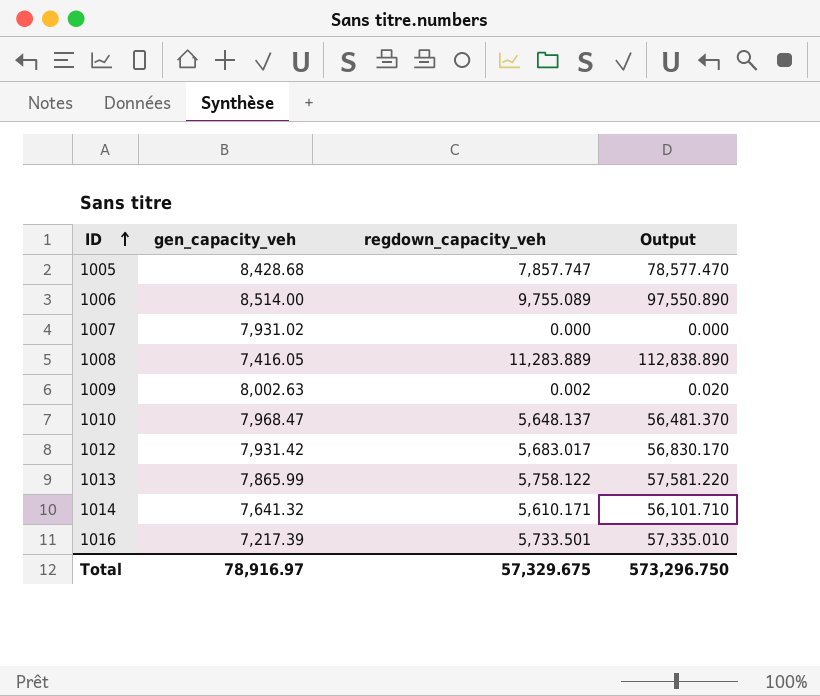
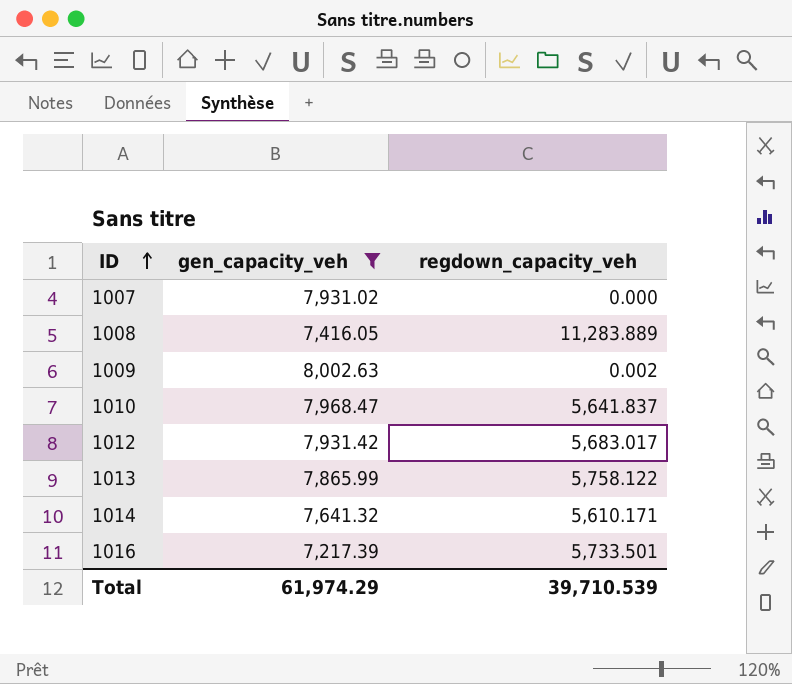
filter: none -> gen_capacity_veh <= 8,002.63
column Output | formula: [regdown_capacity_veh] * 10 -> none
1010 | regdown_capacity_veh: 5,648.137 -> 5,641.837
Total | gen_capacity_veh: 78,916.97 -> 61,974.29
Total | regdown_capacity_veh: 57,329.675 -> 39,710.539

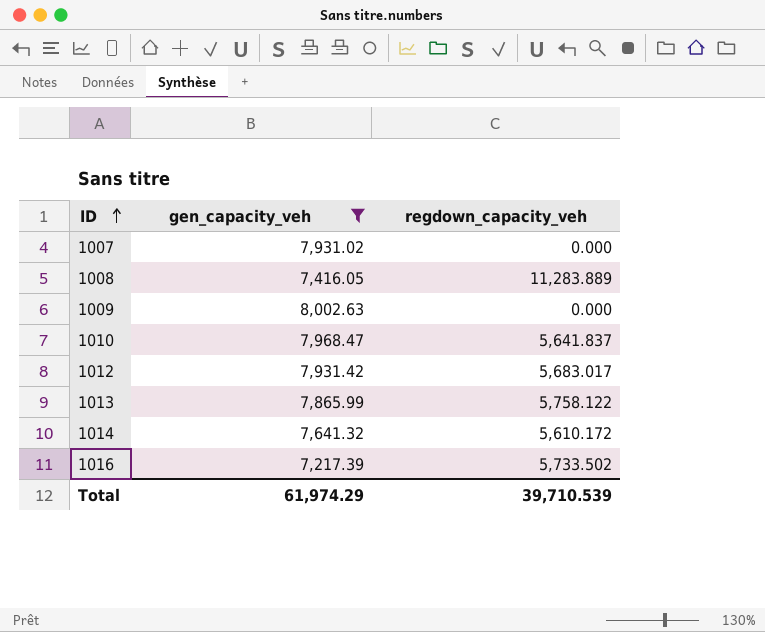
1009 | regdown_capacity_veh: 0.002 -> 0.000
1014 | regdown_capacity_veh: 5,610.171 -> 5,610.172
1016 | regdown_capacity_veh: 5,733.501 -> 5,733.502

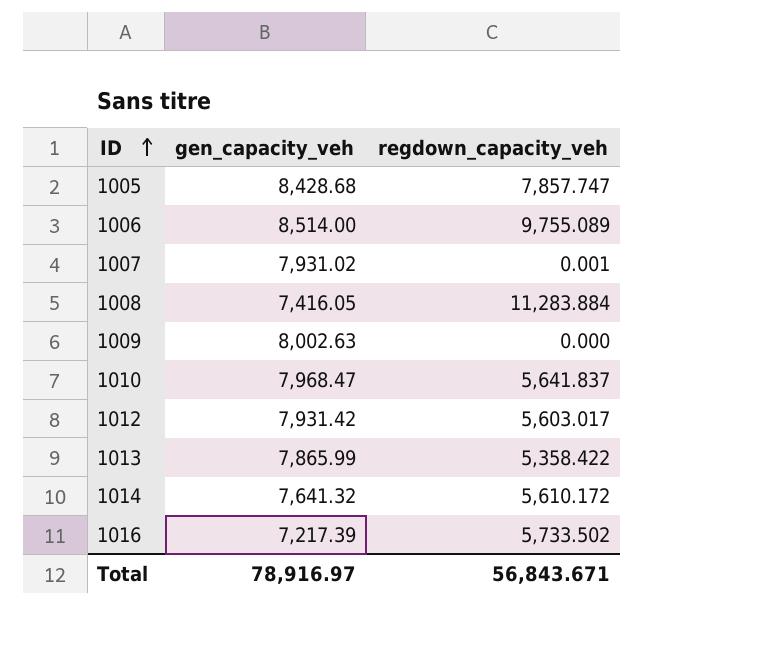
filter: gen_capacity_veh <= 8,002.63 -> none
1007 | regdown_capacity_veh: 0.000 -> 0.001
1008 | regdown_capacity_veh: 11,283.889 -> 11,283.884
1012 | regdown_capacity_veh: 5,683.017 -> 5,603.017
1013 | regdown_capacity_veh: 5,758.122 -> 5,358.422
Total | gen_capacity_veh: 61,974.29 -> 78,916.97
Total | regdown_capacity_veh: 39,710.539 -> 56,843.671

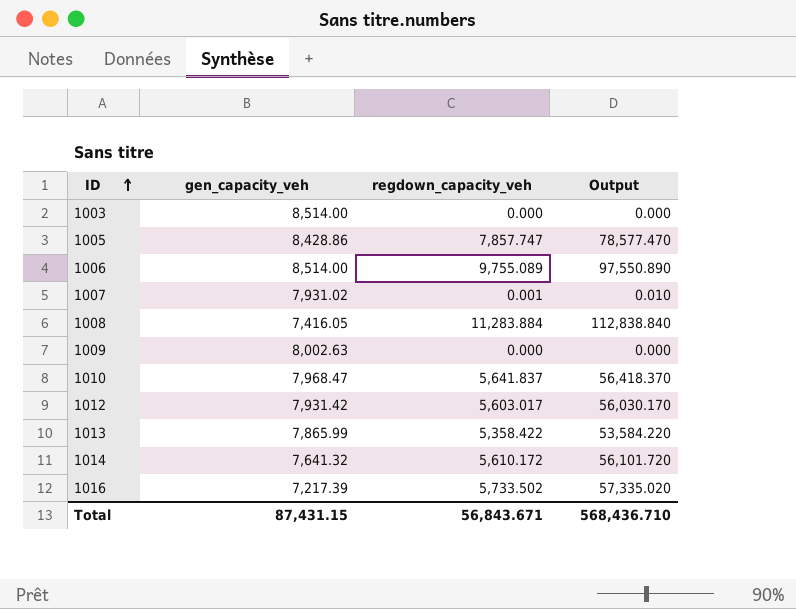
column Output | formula: none -> [regdown_capacity_veh] * 10
row 1003: none -> 8,514.00 | 0.000 | 0.000
1005 | gen_capacity_veh: 8,428.68 -> 8,428.86
Total | gen_capacity_veh: 78,916.97 -> 87,431.15

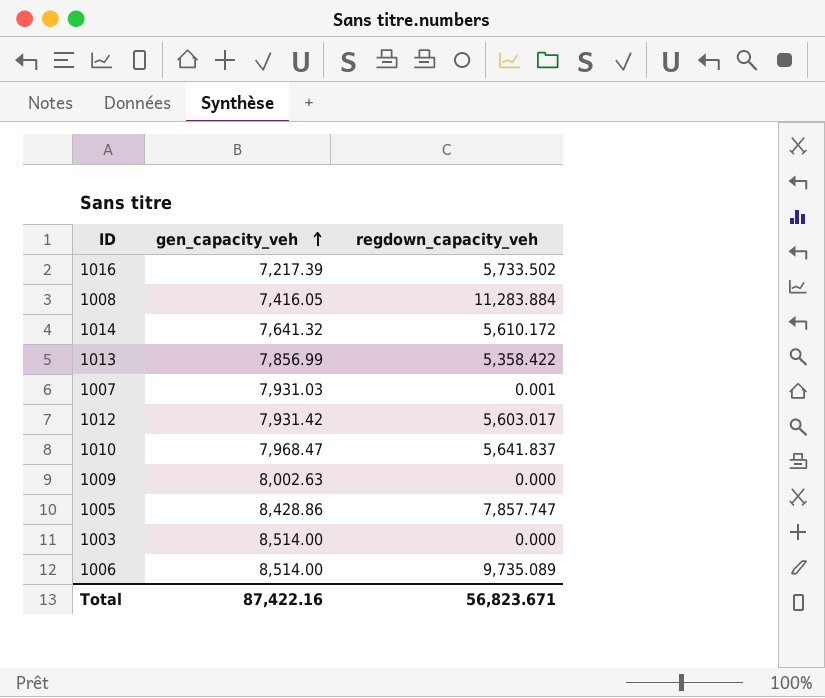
row order: ID ascending -> gen_capacity_veh ascending
column Output | formula: [regdown_capacity_veh] * 10 -> none
1013 | gen_capacity_veh: 7,865.99 -> 7,856.99
1007 | gen_capacity_veh: 7,931.02 -> 7,931.03
1006 | regdown_capacity_veh: 9,755.089 -> 9,735.089
Total | gen_capacity_veh: 87,431.15 -> 87,422.16
Total | regdown_capacity_veh: 56,843.671 -> 56,823.671

